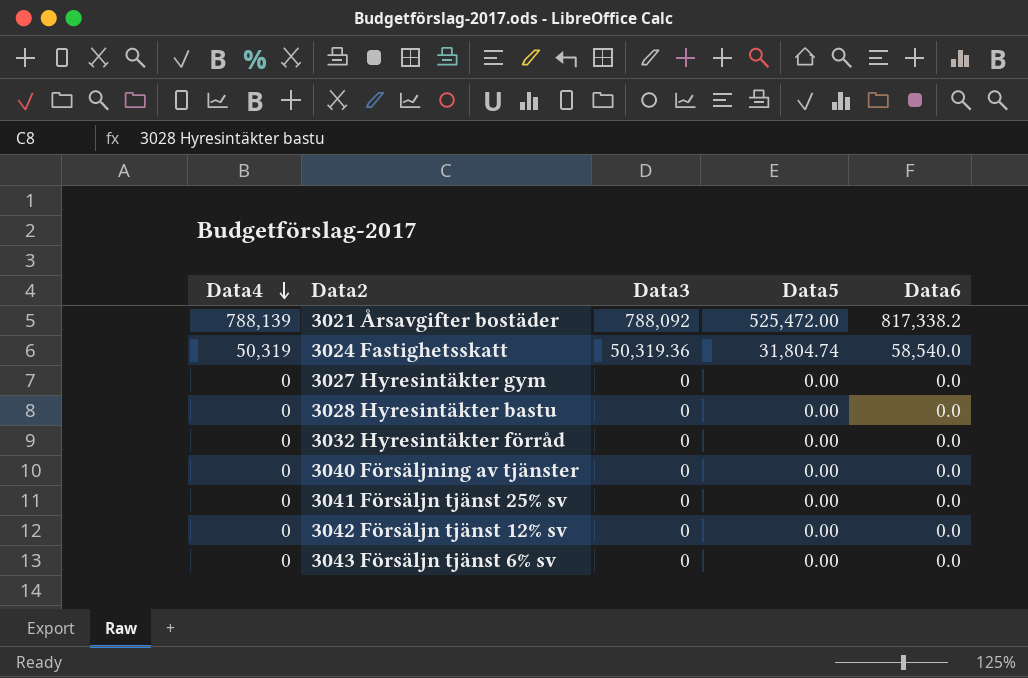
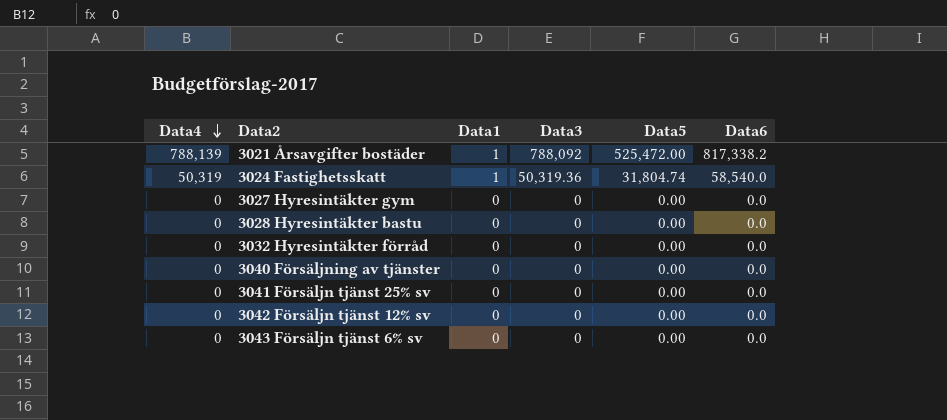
column Data1 | position: none -> 3

